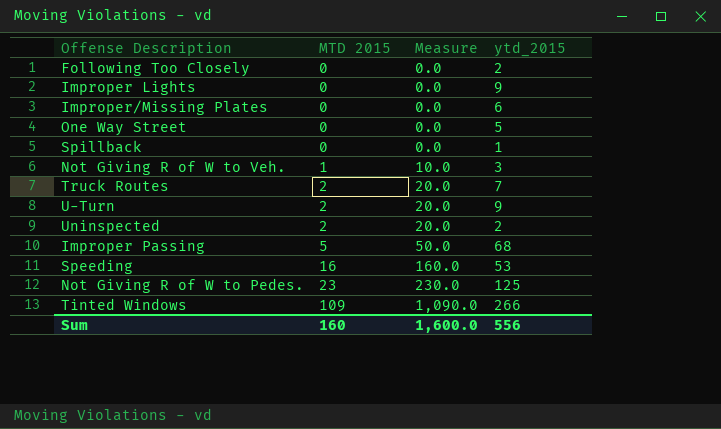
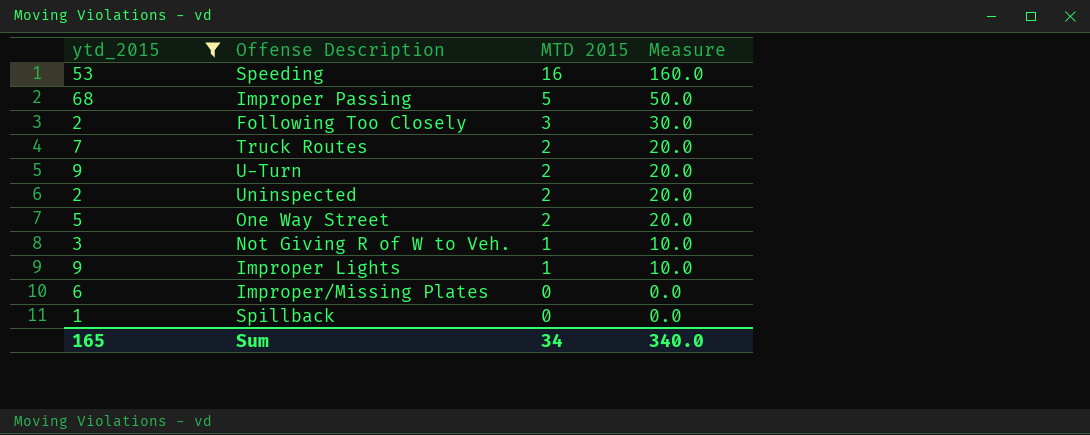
filter: none -> ytd_2015 <= 68
row order: MTD 2015 ascending -> MTD 2015 descending
column ytd_2015 | position: 4 -> 1
Following Too Closely | MTD 2015: 0 -> 3
Following Too Closely | Measure: 0.0 -> 30.0
One Way Street | MTD 2015: 0 -> 2
One Way Street | Measure: 0.0 -> 20.0
Improper Lights | MTD 2015: 0 -> 1
Improper Lights | Measure: 0.0 -> 10.0
Sum | ytd_2015: 556 -> 165
Sum | MTD 2015: 160 -> 34
Sum | Measure: 1,600.0 -> 340.0

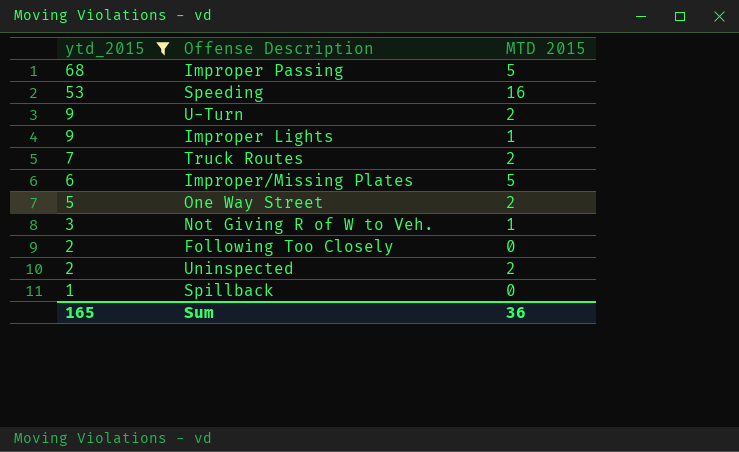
row order: MTD 2015 descending -> ytd_2015 descending
column Measure | formula: [MTD 2015] * 10 -> none
Improper/Missing Plates | MTD 2015: 0 -> 5
Following Too Closely | MTD 2015: 3 -> 0
Sum | MTD 2015: 34 -> 36

